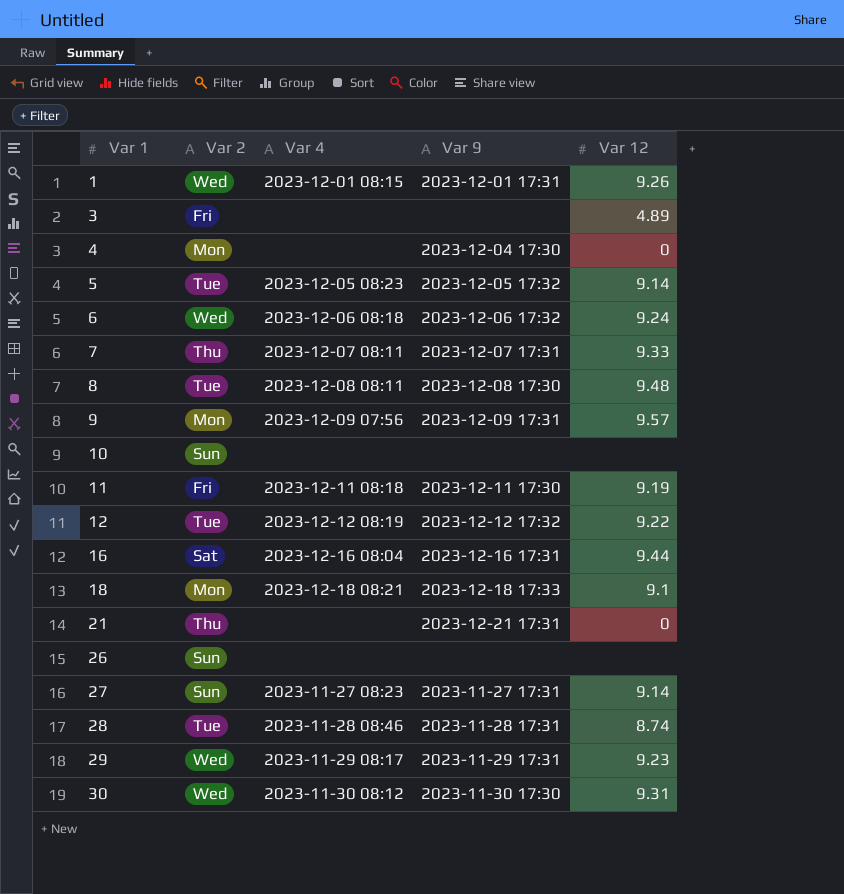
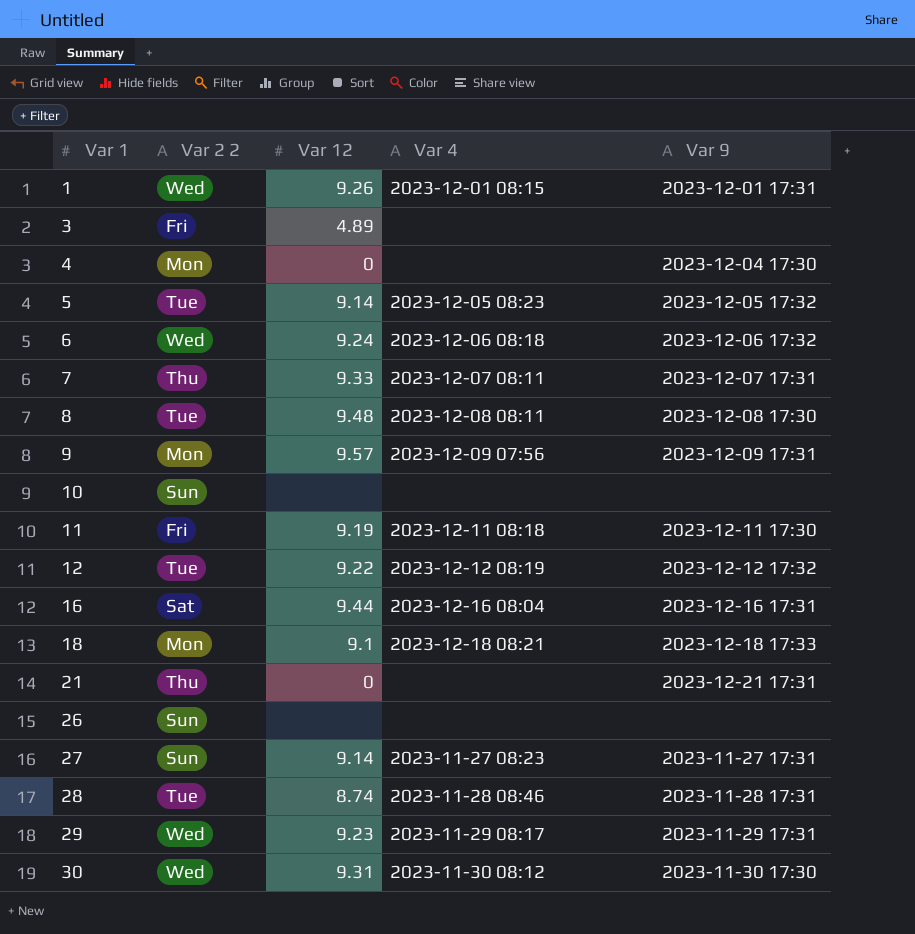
column name: Var 2 -> Var 2 2
column Var 12 | position: 5 -> 3

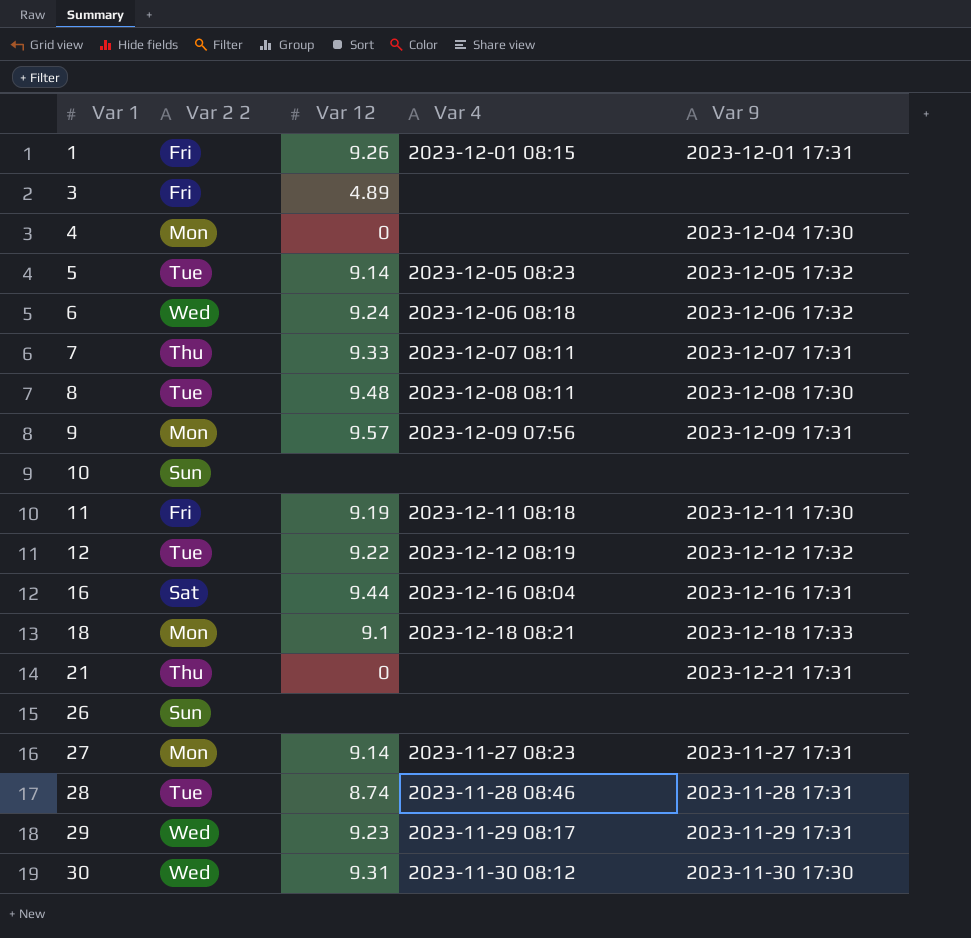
1 | Var 2 2: Wed -> Fri
27 | Var 2 2: Sun -> Mon

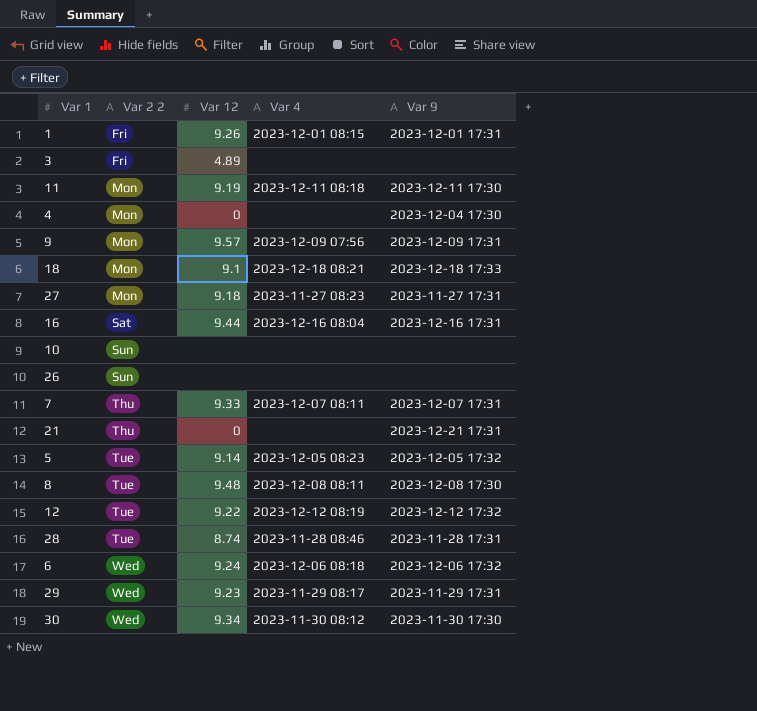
row order: Var 1 ascending -> Var 2 2 ascending
11 | Var 2 2: Fri -> Mon
27 | Var 12: 9.14 -> 9.18
30 | Var 12: 9.31 -> 9.34

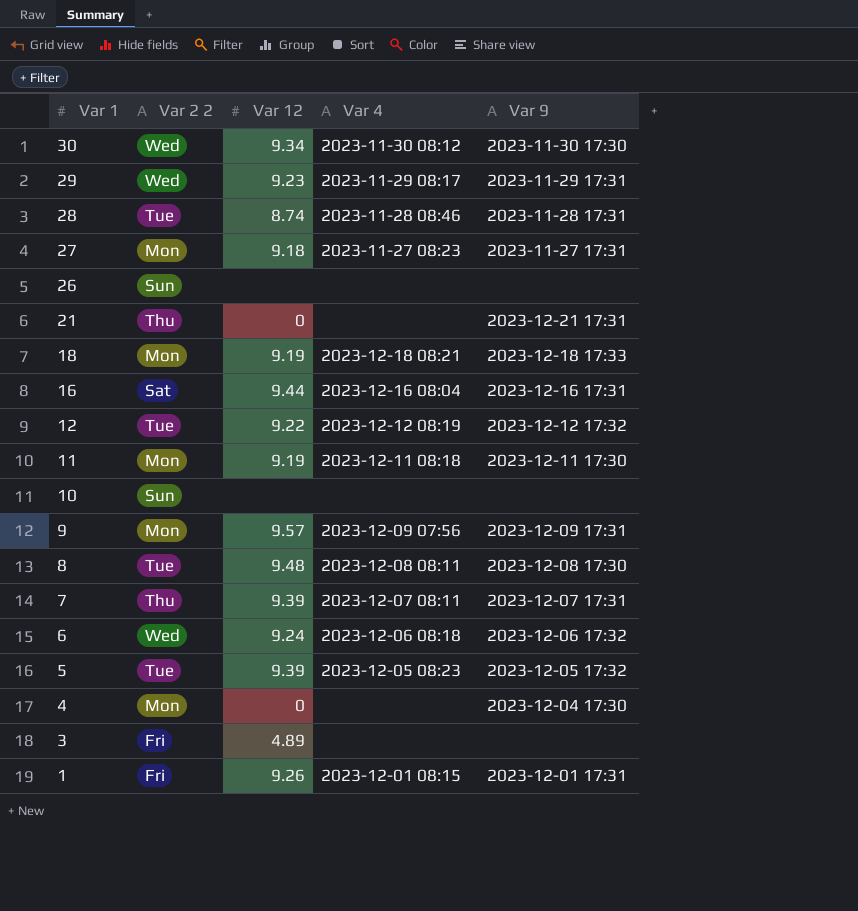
row order: Var 2 2 ascending -> Var 1 descending
18 | Var 12: 9.1 -> 9.19
7 | Var 12: 9.33 -> 9.39
5 | Var 12: 9.14 -> 9.39

